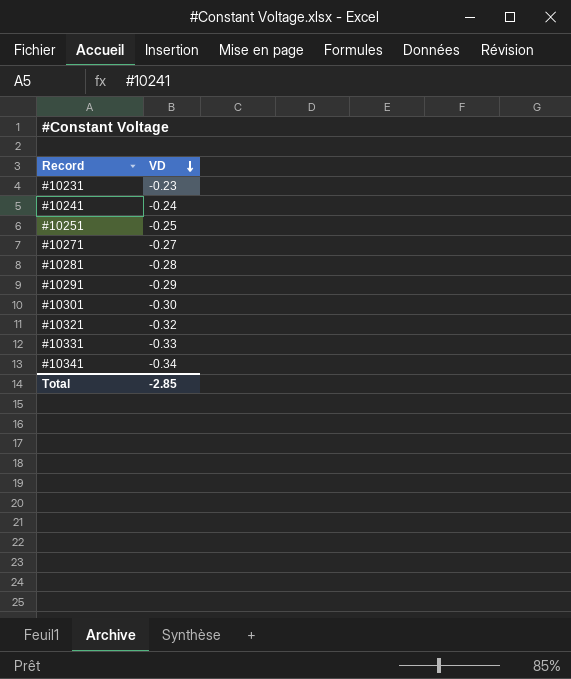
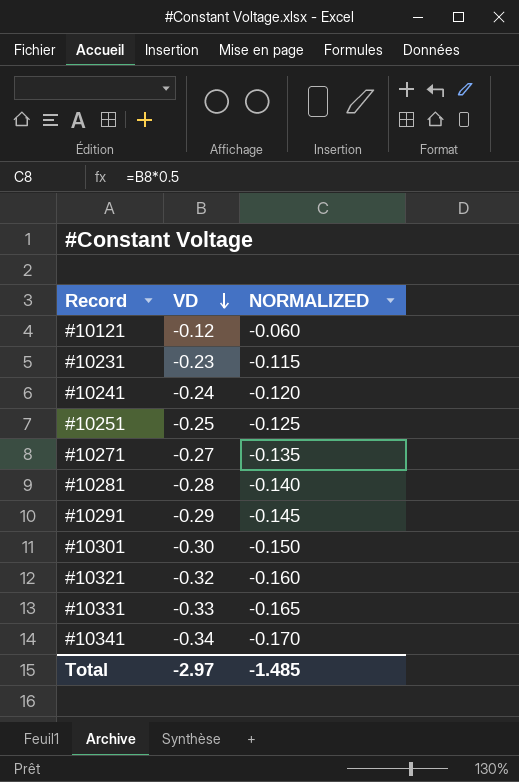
column NORMALIZED | formula: none -> [VD] * 0.5
row #10121: none -> -0.12 | -0.060
Total | VD: -2.85 -> -2.97

